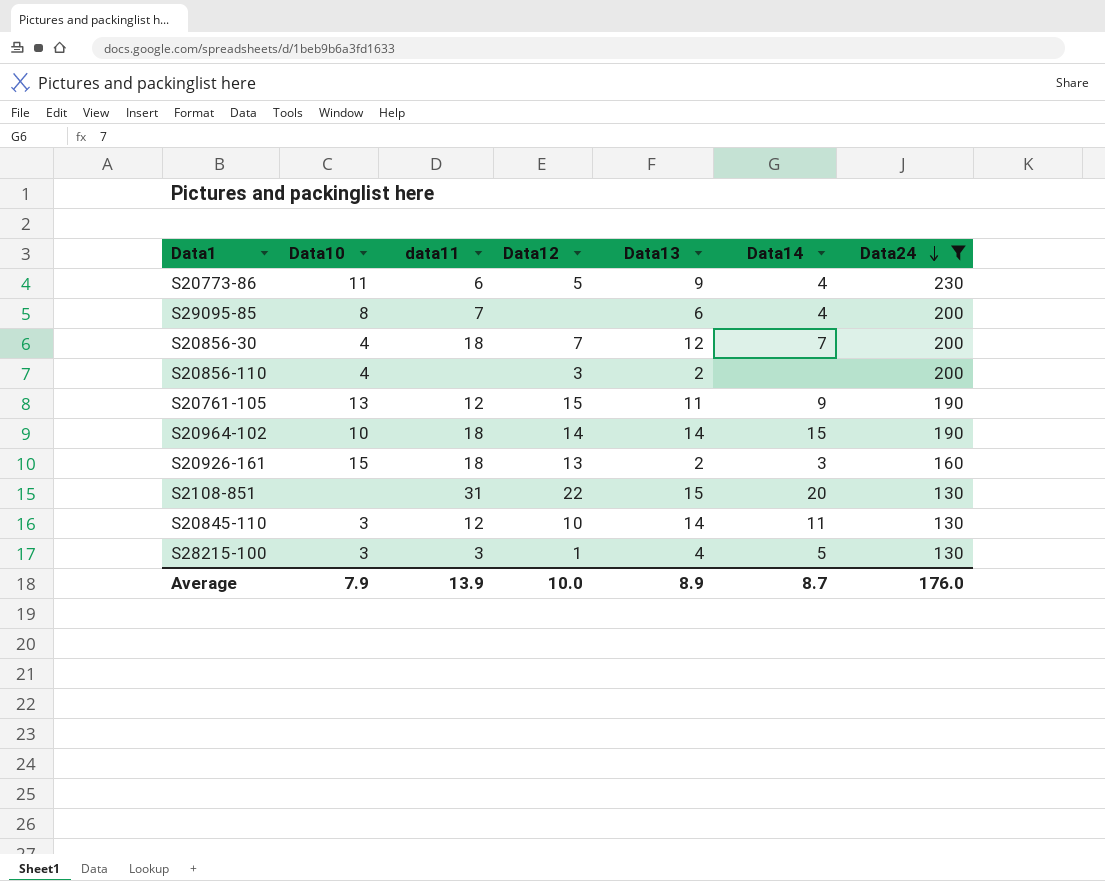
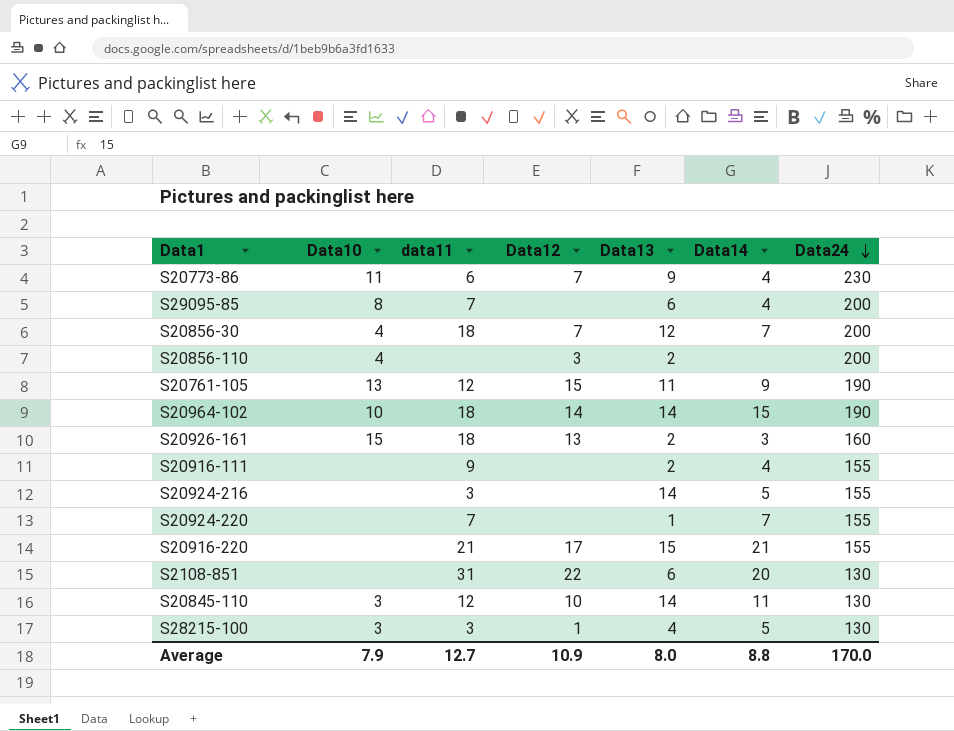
filter: Data24 != 155 -> none
S20773-86 | Data12: 5 -> 7
S2108-851 | Data13: 15 -> 6
Average | data11: 13.9 -> 12.7
Average | Data12: 10.0 -> 10.9
Average | Data13: 8.9 -> 8.0
Average | Data14: 8.7 -> 8.8
Average | Data24: 176.0 -> 170.0

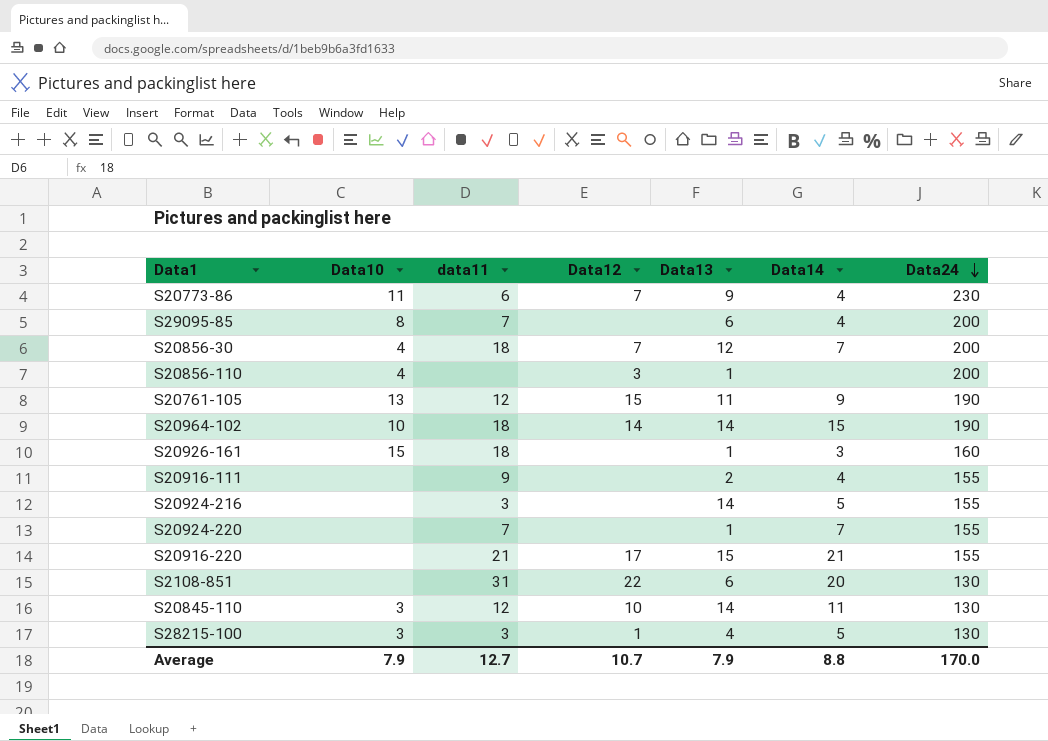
S20856-110 | Data13: 2 -> 1
S20926-161 | Data12: 13 -> none
S20926-161 | Data13: 2 -> 1
Average | Data12: 10.9 -> 10.7
Average | Data13: 8.0 -> 7.9

